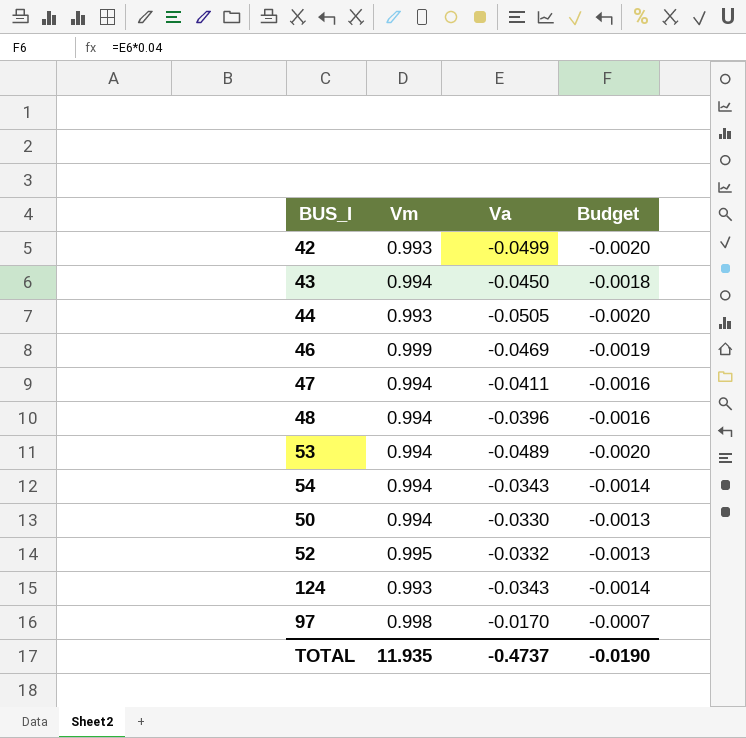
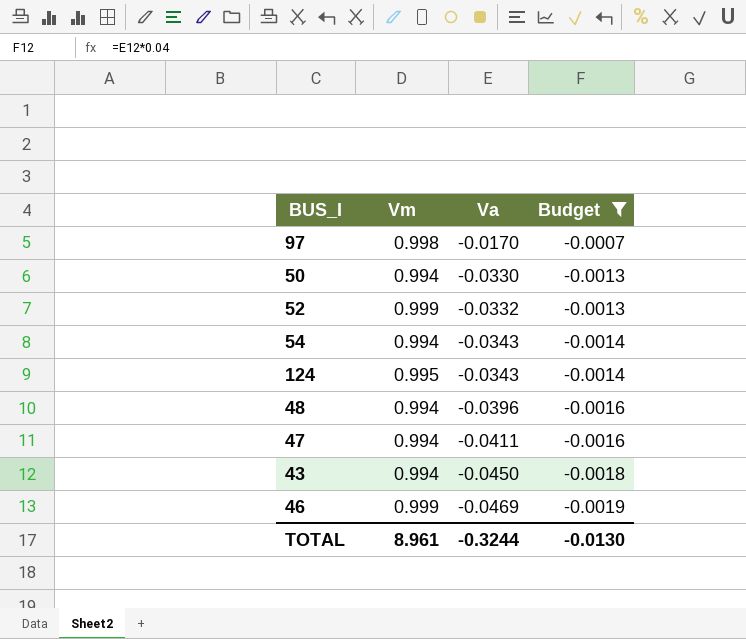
filter: none -> Budget != -0.0020
row order: none -> Va descending
52 | Vm: 0.995 -> 0.999
124 | Vm: 0.993 -> 0.995
TOTAL | Vm: 11.935 -> 8.961
TOTAL | Va: -0.4737 -> -0.3244
TOTAL | Budget: -0.0190 -> -0.0130

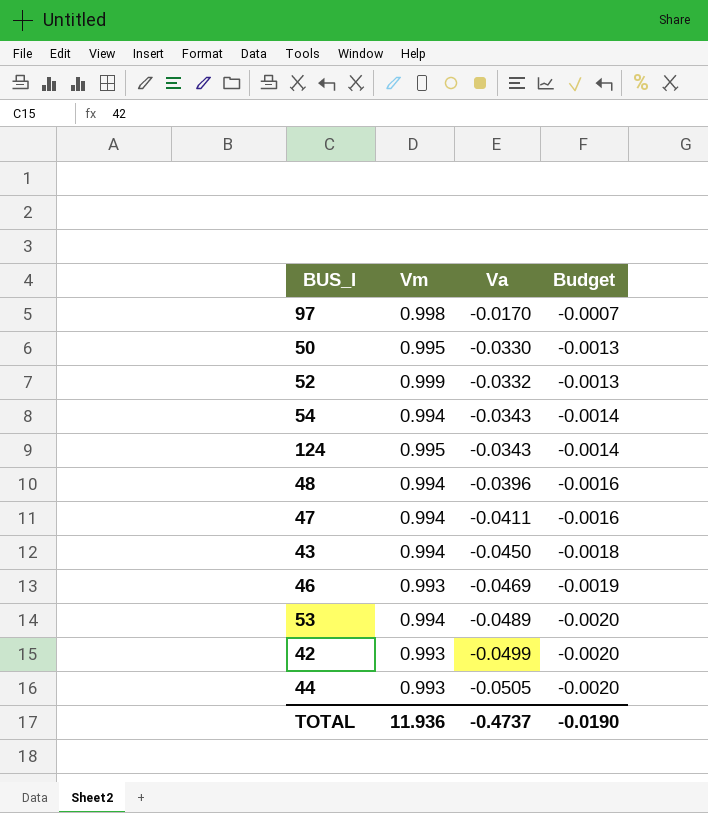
filter: Budget != -0.0020 -> none
50 | Vm: 0.994 -> 0.995
46 | Vm: 0.999 -> 0.993
TOTAL | Vm: 8.961 -> 11.936
TOTAL | Va: -0.3244 -> -0.4737
TOTAL | Budget: -0.0130 -> -0.0190

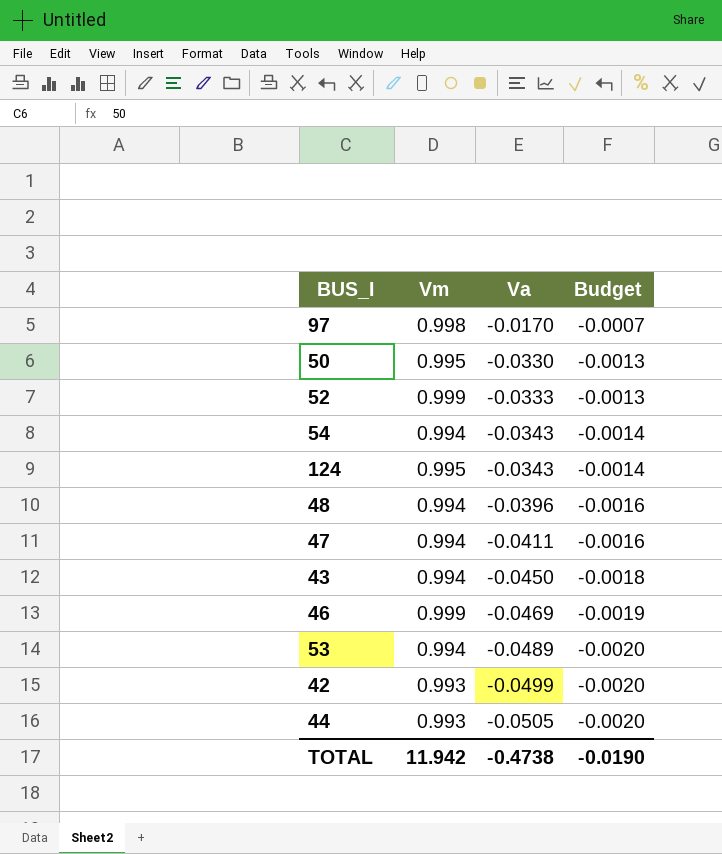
52 | Va: -0.0332 -> -0.0333
46 | Vm: 0.993 -> 0.999
TOTAL | Vm: 11.936 -> 11.942
TOTAL | Va: -0.4737 -> -0.4738

